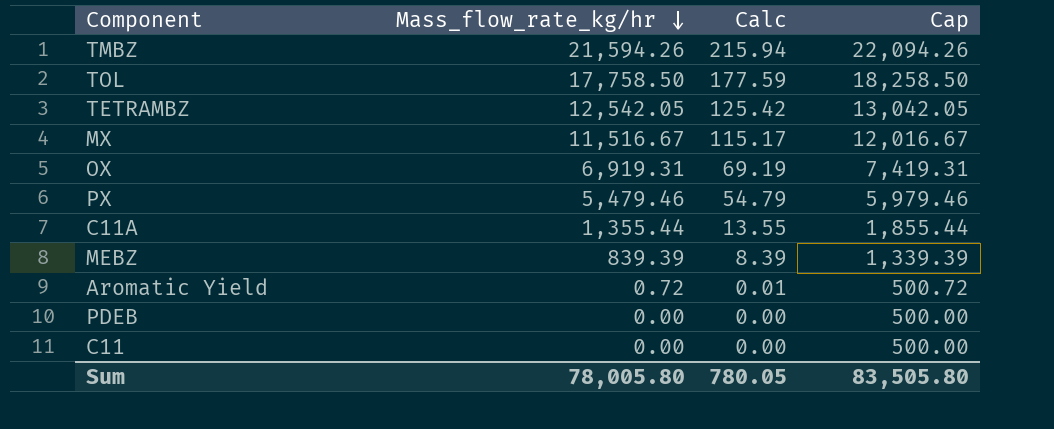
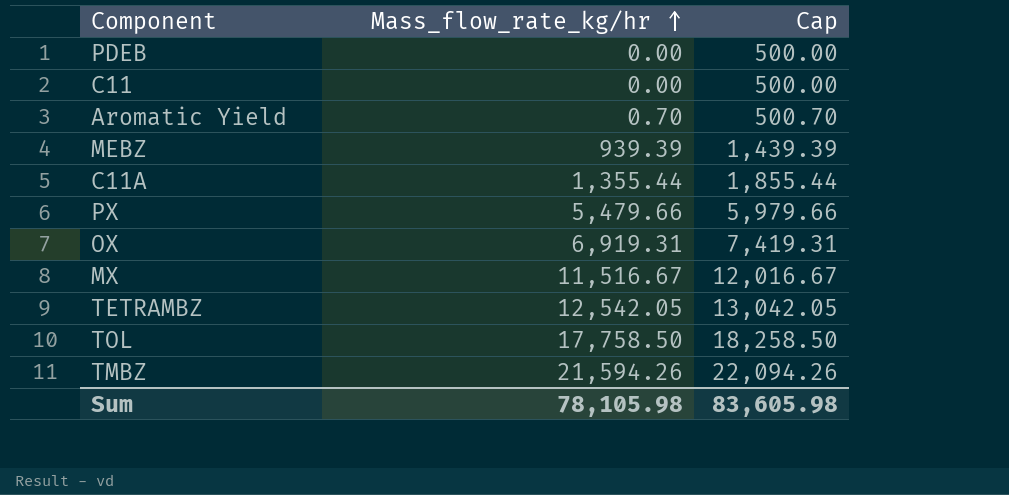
row order: Mass_flow_rate_kg/hr descending -> Mass_flow_rate_kg/hr ascending
column Calc | formula: [Mass_flow_rate_kg/hr] * 0.01 -> none
Aromatic Yield | Mass_flow_rate_kg/hr: 0.72 -> 0.70
Aromatic Yield | Cap: 500.72 -> 500.70
MEBZ | Mass_flow_rate_kg/hr: 839.39 -> 939.39
MEBZ | Cap: 1,339.39 -> 1,439.39
PX | Mass_flow_rate_kg/hr: 5,479.46 -> 5,479.66
PX | Cap: 5,979.46 -> 5,979.66
Sum | Mass_flow_rate_kg/hr: 78,005.80 -> 78,105.98
Sum | Cap: 83,505.80 -> 83,605.98

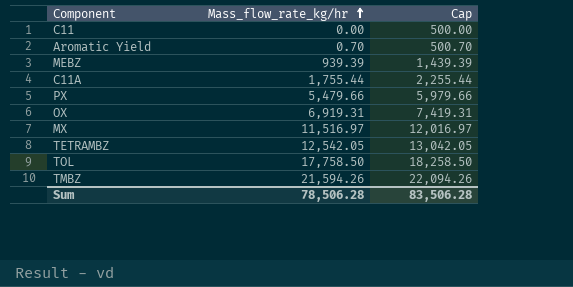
row PDEB: 0.00 | 500.00 -> none
C11A | Mass_flow_rate_kg/hr: 1,355.44 -> 1,755.44
C11A | Cap: 1,855.44 -> 2,255.44
MX | Mass_flow_rate_kg/hr: 11,516.67 -> 11,516.97
MX | Cap: 12,016.67 -> 12,016.97
Sum | Mass_flow_rate_kg/hr: 78,105.98 -> 78,506.28
Sum | Cap: 83,605.98 -> 83,506.28

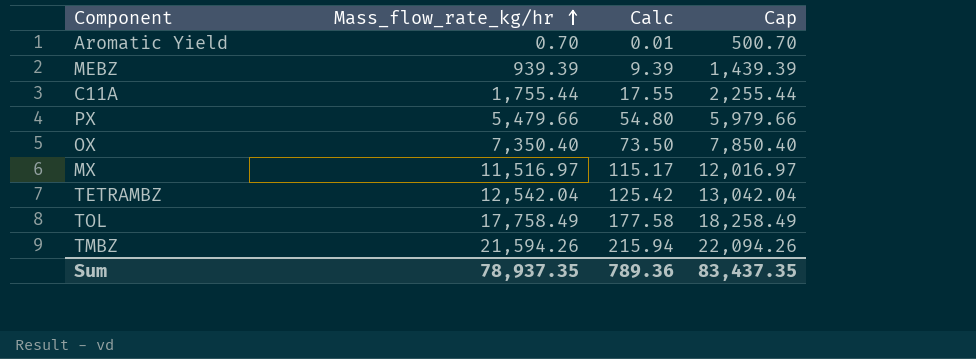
column Calc | formula: none -> [Mass_flow_rate_kg/hr] * 0.01
row C11: 0.00 | 500.00 -> none
OX | Mass_flow_rate_kg/hr: 6,919.31 -> 7,350.40
OX | Cap: 7,419.31 -> 7,850.40
TETRAMBZ | Mass_flow_rate_kg/hr: 12,542.05 -> 12,542.04
TETRAMBZ | Cap: 13,042.05 -> 13,042.04
TOL | Mass_flow_rate_kg/hr: 17,758.50 -> 17,758.49
TOL | Cap: 18,258.50 -> 18,258.49
Sum | Mass_flow_rate_kg/hr: 78,506.28 -> 78,937.35
Sum | Cap: 83,506.28 -> 83,437.35

